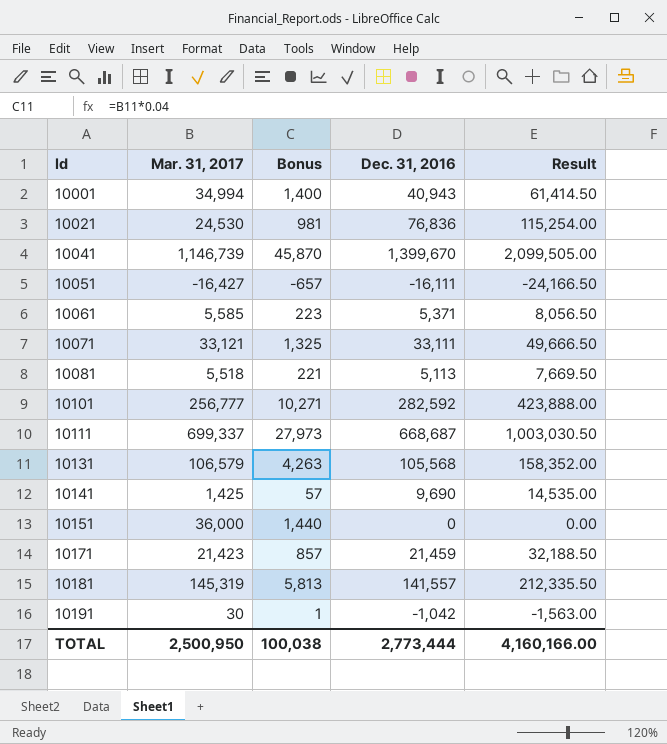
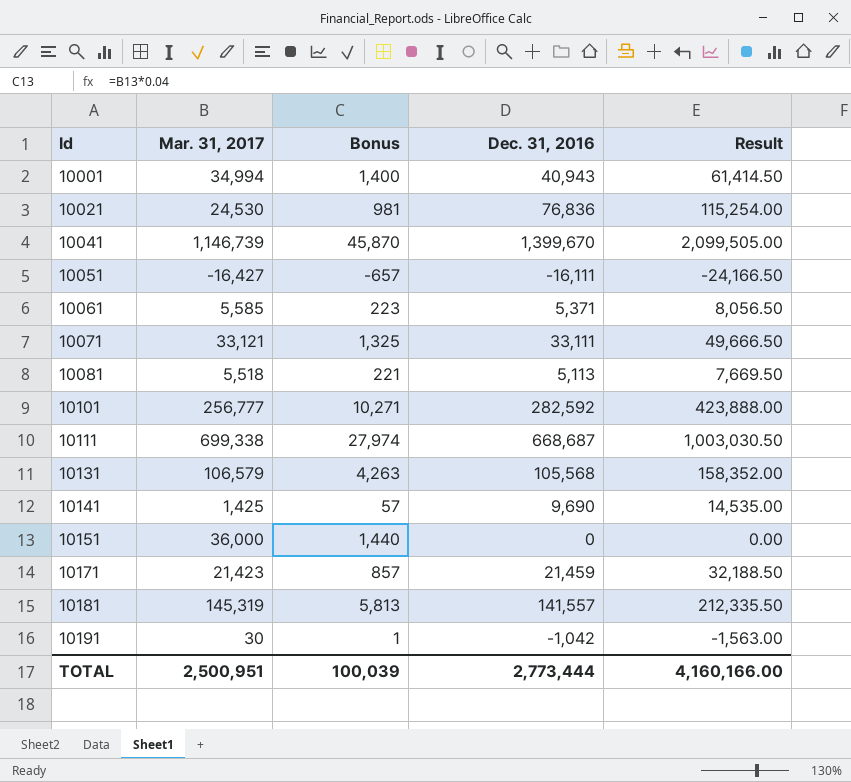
10111 | Mar. 31, 2017: 699,337 -> 699,338
10111 | Bonus: 27,973 -> 27,974
TOTAL | Mar. 31, 2017: 2,500,950 -> 2,500,951
TOTAL | Bonus: 100,038 -> 100,039

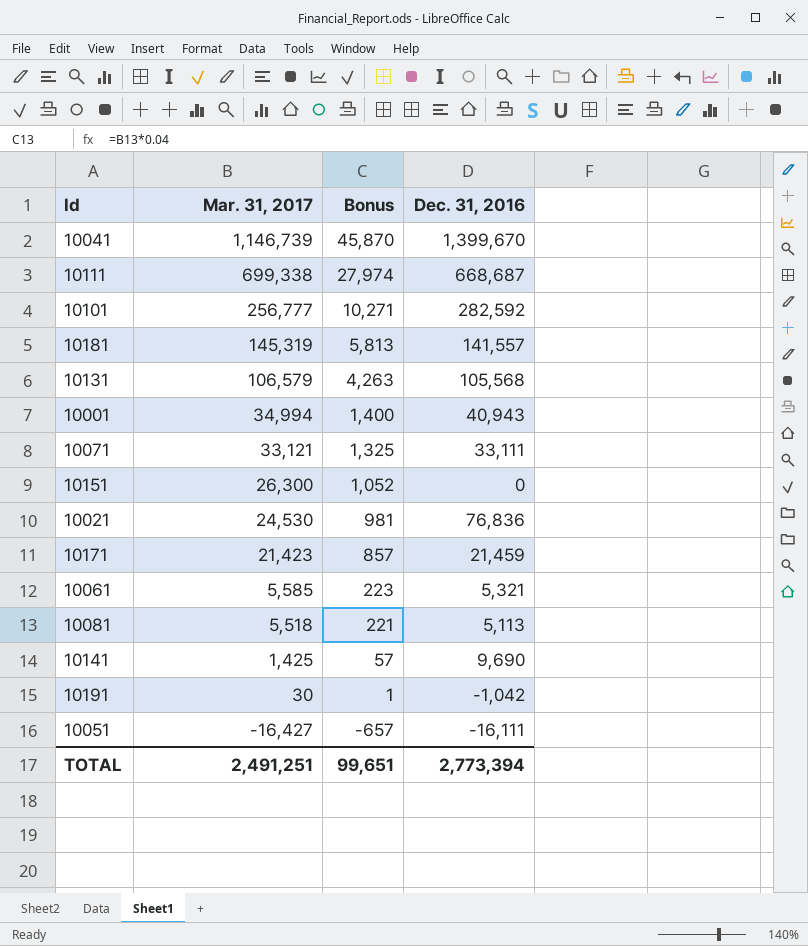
row order: Id ascending -> Mar. 31, 2017 descending
column Result | formula: [Dec. 31, 2016] * 1.5 -> none
10151 | Mar. 31, 2017: 36,000 -> 26,300
10151 | Bonus: 1,440 -> 1,052
10061 | Dec. 31, 2016: 5,371 -> 5,321
TOTAL | Mar. 31, 2017: 2,500,951 -> 2,491,251
TOTAL | Bonus: 100,039 -> 99,651
TOTAL | Dec. 31, 2016: 2,773,444 -> 2,773,394

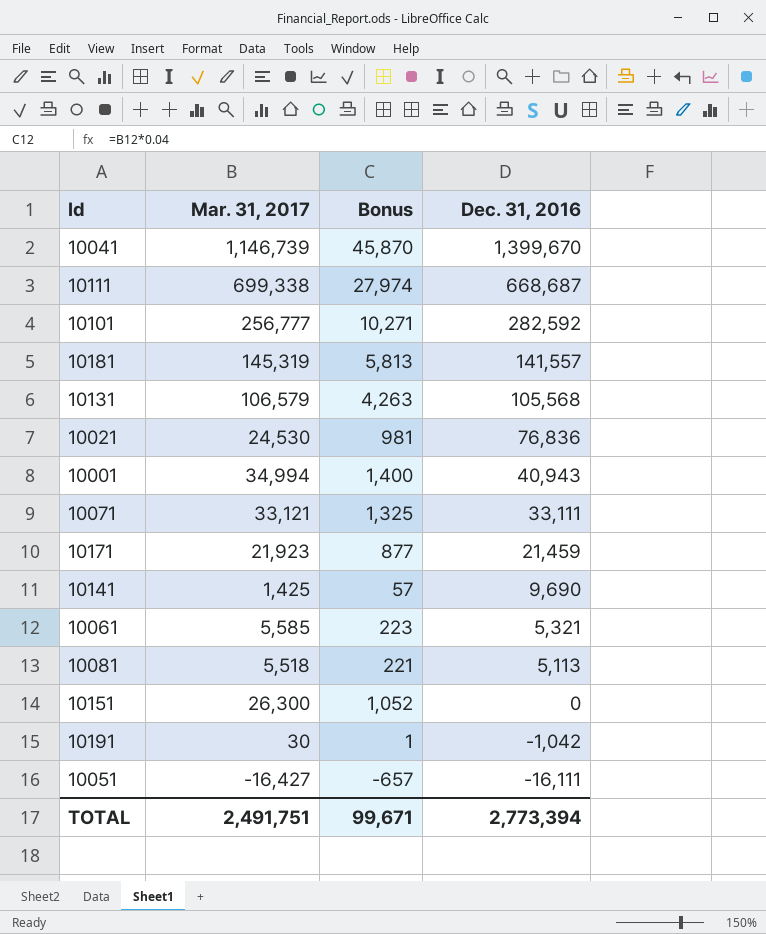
row order: Mar. 31, 2017 descending -> Dec. 31, 2016 descending
10171 | Mar. 31, 2017: 21,423 -> 21,923
10171 | Bonus: 857 -> 877
TOTAL | Mar. 31, 2017: 2,491,251 -> 2,491,751
TOTAL | Bonus: 99,651 -> 99,671

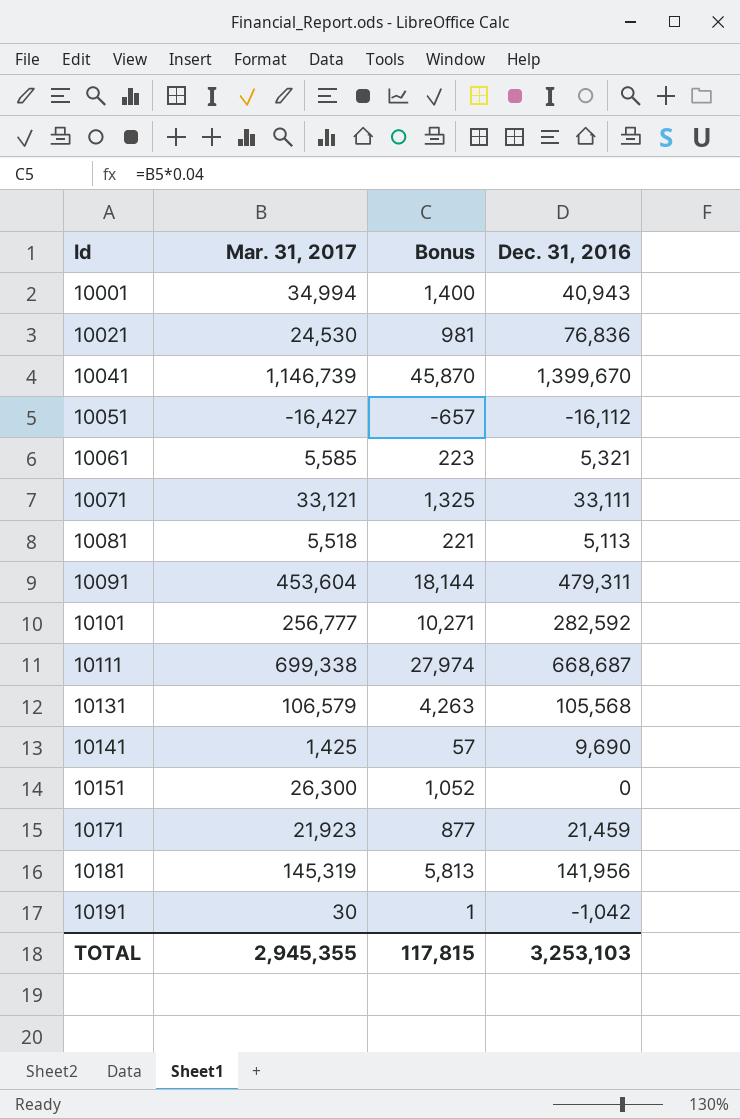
row order: Dec. 31, 2016 descending -> Id ascending
10051 | Dec. 31, 2016: -16,111 -> -16,112
row 10091: none -> 453,604 | 18,144 | 479,311
10181 | Dec. 31, 2016: 141,557 -> 141,956
TOTAL | Mar. 31, 2017: 2,491,751 -> 2,945,355
TOTAL | Bonus: 99,671 -> 117,815
TOTAL | Dec. 31, 2016: 2,773,394 -> 3,253,103

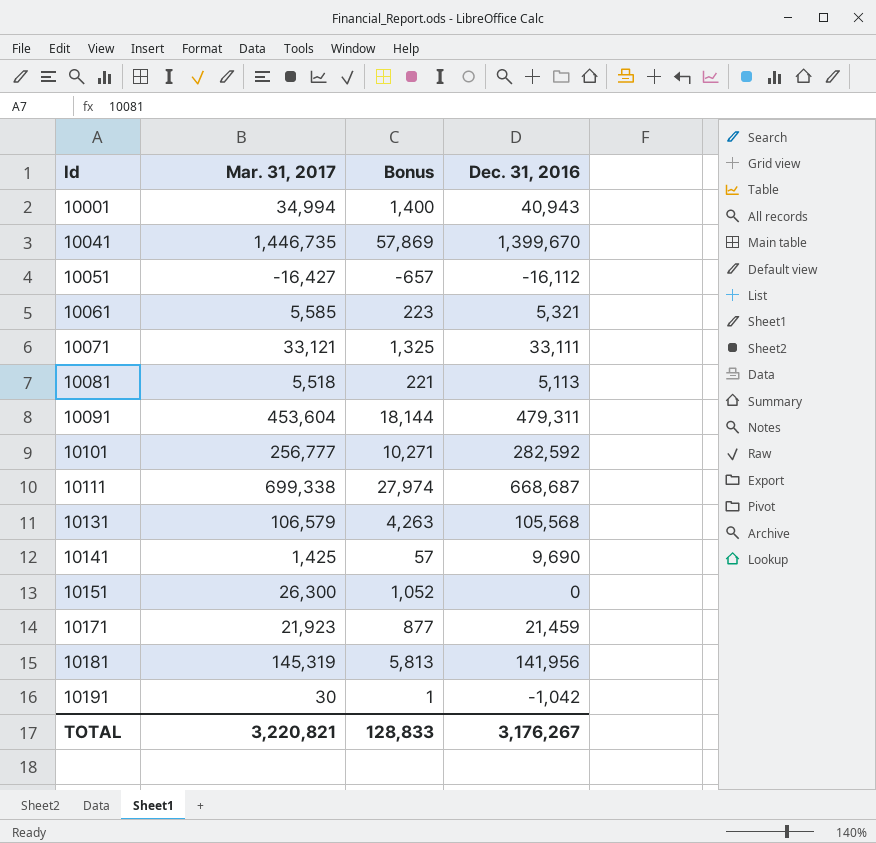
row 10021: 24,530 | 981 | 76,836 -> none
10041 | Mar. 31, 2017: 1,146,739 -> 1,446,735
10041 | Bonus: 45,870 -> 57,869
TOTAL | Mar. 31, 2017: 2,945,355 -> 3,220,821
TOTAL | Bonus: 117,815 -> 128,833
TOTAL | Dec. 31, 2016: 3,253,103 -> 3,176,267

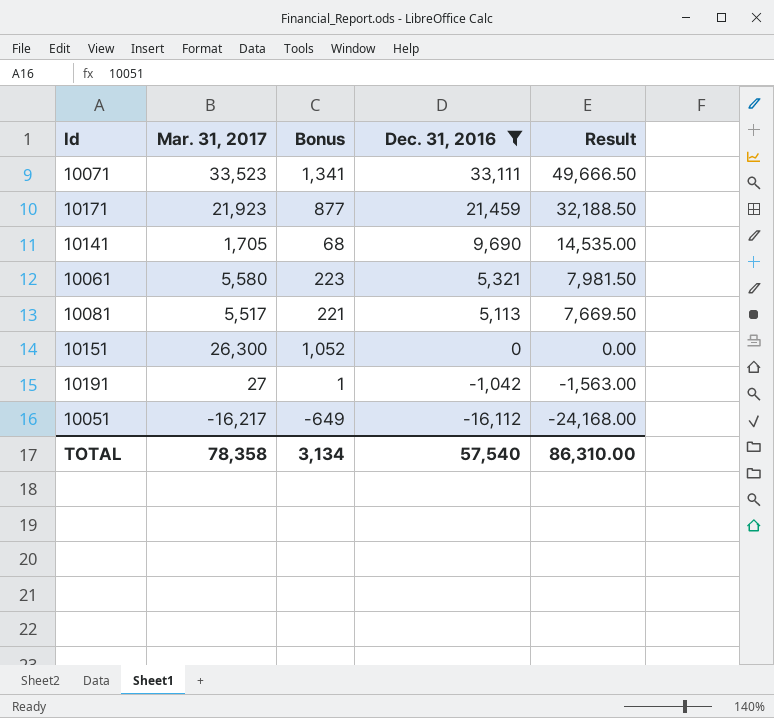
filter: none -> Dec. 31, 2016 <= 33,111
row order: Id ascending -> Dec. 31, 2016 descending
column Result | formula: none -> [Dec. 31, 2016] * 1.5
10071 | Mar. 31, 2017: 33,121 -> 33,523
10071 | Bonus: 1,325 -> 1,341
10141 | Mar. 31, 2017: 1,425 -> 1,705
10141 | Bonus: 57 -> 68
10061 | Mar. 31, 2017: 5,585 -> 5,580
10081 | Mar. 31, 2017: 5,518 -> 5,517
10191 | Mar. 31, 2017: 30 -> 27
10051 | Mar. 31, 2017: -16,427 -> -16,217
10051 | Bonus: -657 -> -649
TOTAL | Mar. 31, 2017: 3,220,821 -> 78,358
TOTAL | Bonus: 128,833 -> 3,134
TOTAL | Dec. 31, 2016: 3,176,267 -> 57,540

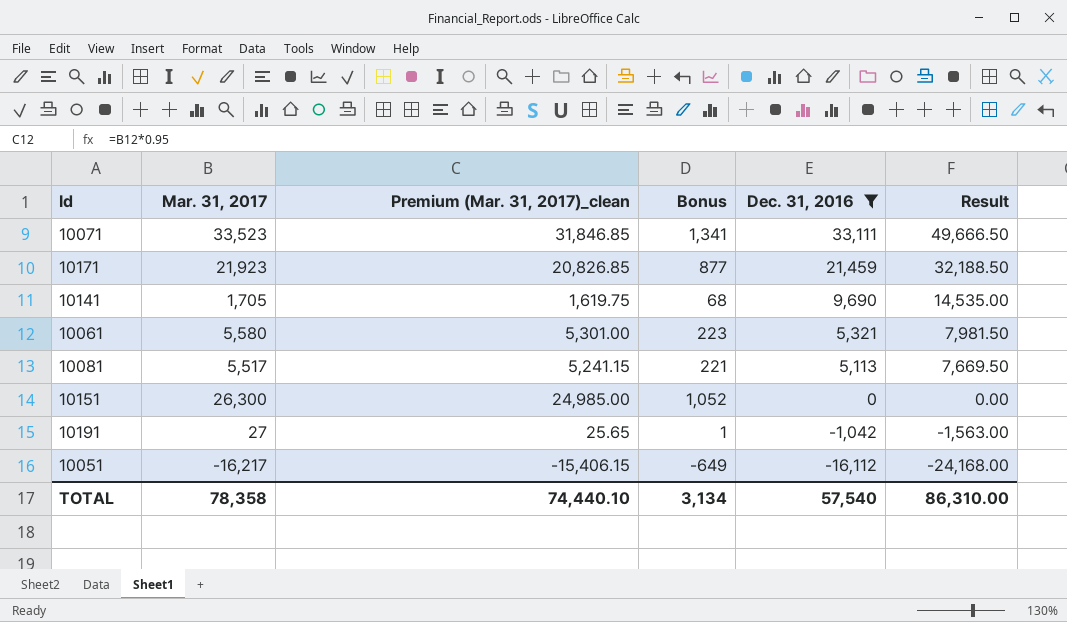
column Premium (Mar. 31, 2017)_clean | formula: none -> [Mar. 31, 2017] * 0.95

